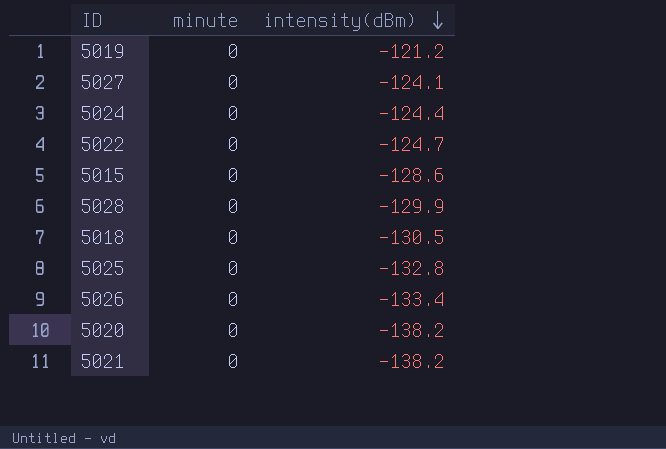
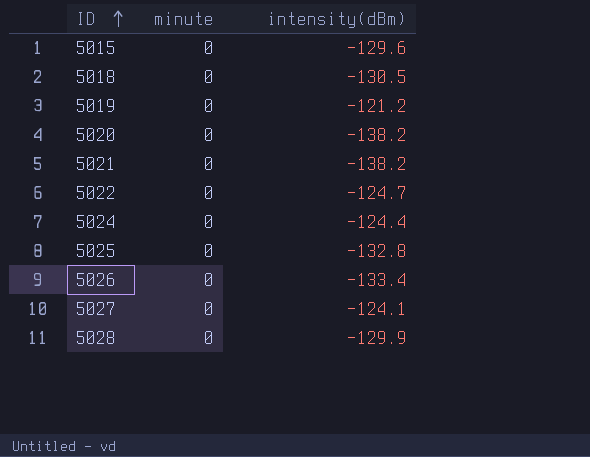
row order: intensity(dBm) descending -> ID ascending
5015 | intensity(dBm): -128.6 -> -129.6

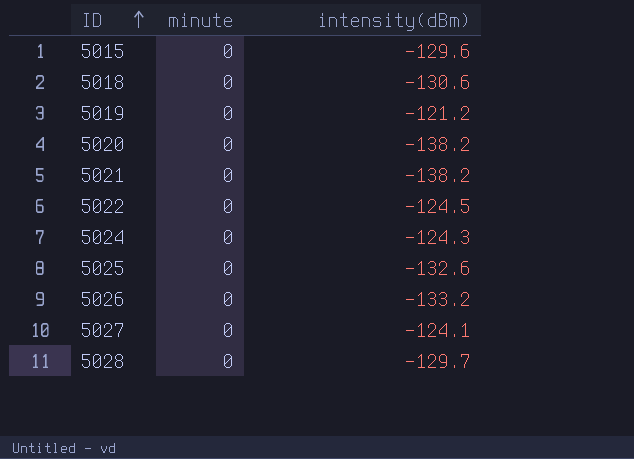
5018 | intensity(dBm): -130.5 -> -130.6
5022 | intensity(dBm): -124.7 -> -124.5
5024 | intensity(dBm): -124.4 -> -124.3
5025 | intensity(dBm): -132.8 -> -132.6
5026 | intensity(dBm): -133.4 -> -133.2
5028 | intensity(dBm): -129.9 -> -129.7

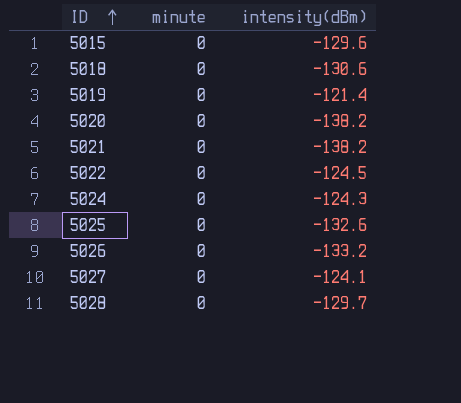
5019 | intensity(dBm): -121.2 -> -121.4

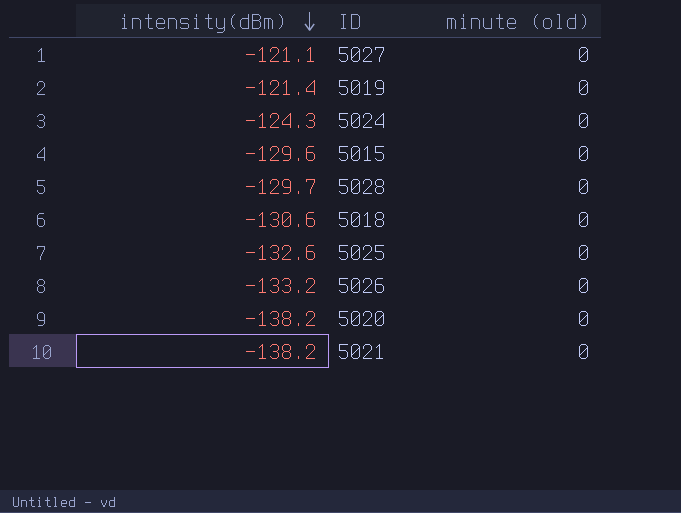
row order: ID ascending -> intensity(dBm) descending
column intensity(dBm) | position: 3 -> 1
column name: minute -> minute (old)
row 5022: 0 | -124.5 -> none
5027 | intensity(dBm): -124.1 -> -121.1

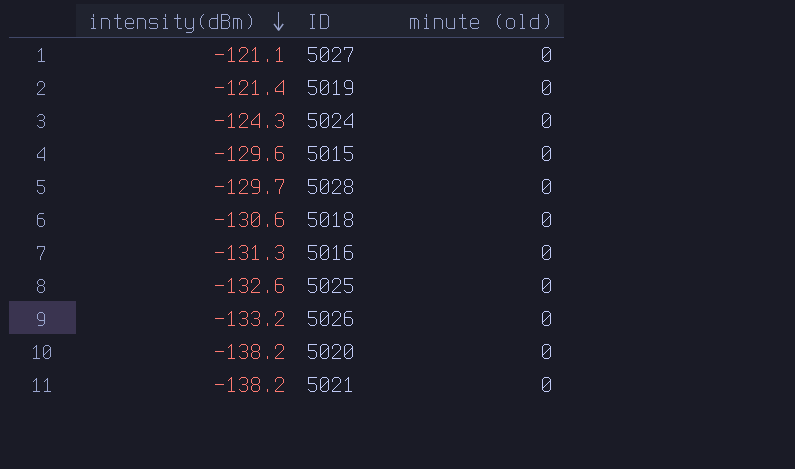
row 5016: none -> -131.3 | 0

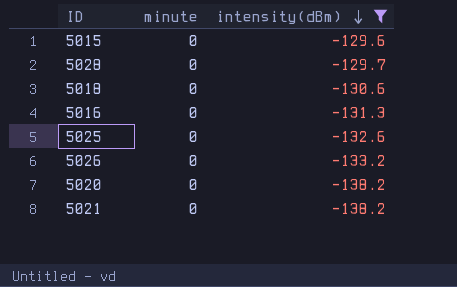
filter: none -> intensity(dBm) <= -129.6
column name: minute (old) -> minute
column intensity(dBm) | position: 1 -> 3

